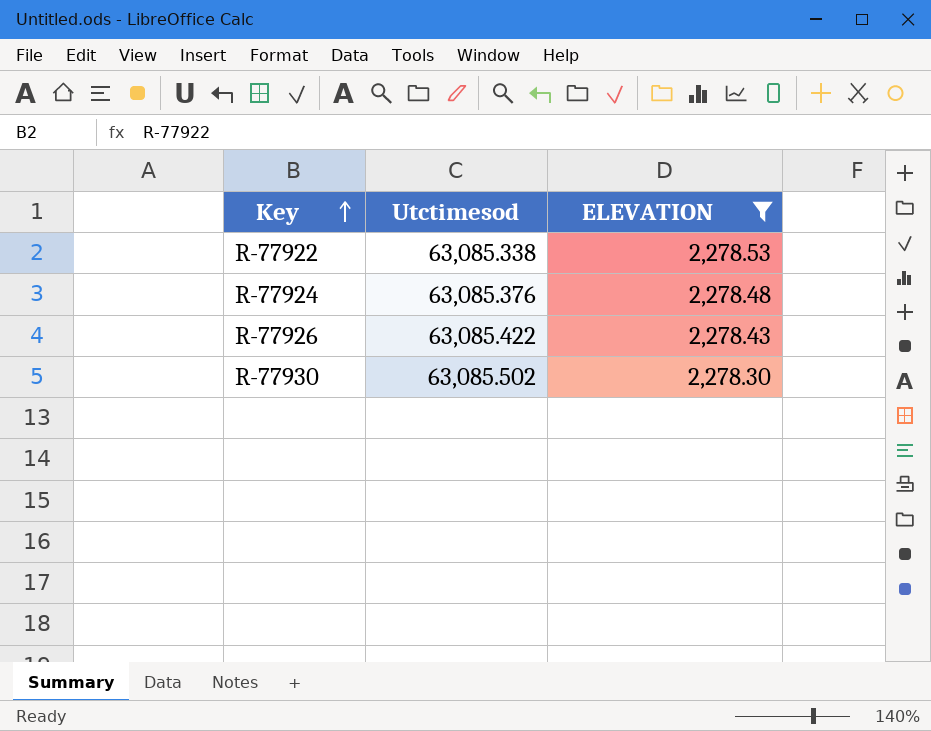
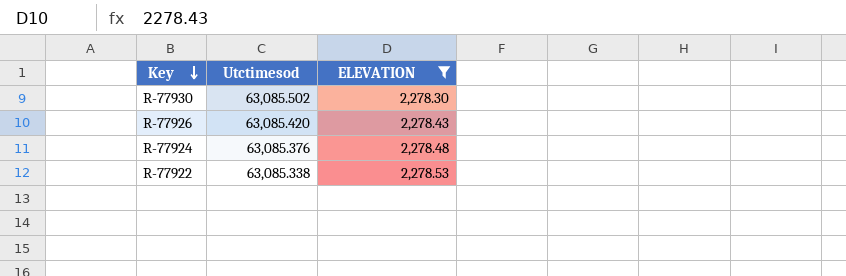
row order: Key ascending -> Key descending
R-77926 | Utctimesod: 63,085.422 -> 63,085.420

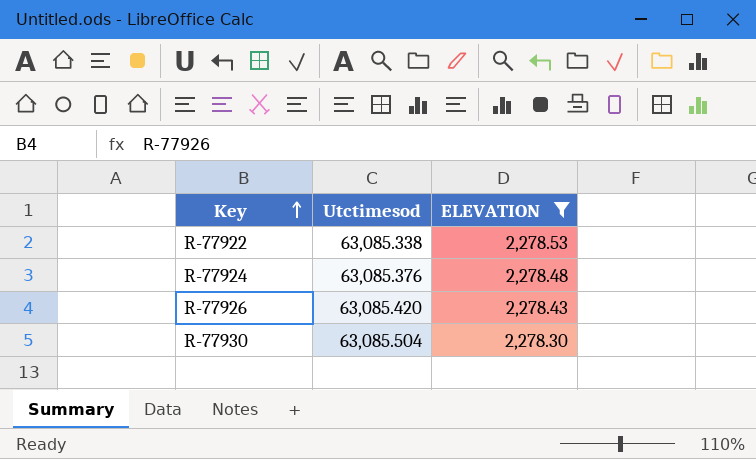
row order: Key descending -> Key ascending
R-77930 | Utctimesod: 63,085.502 -> 63,085.504

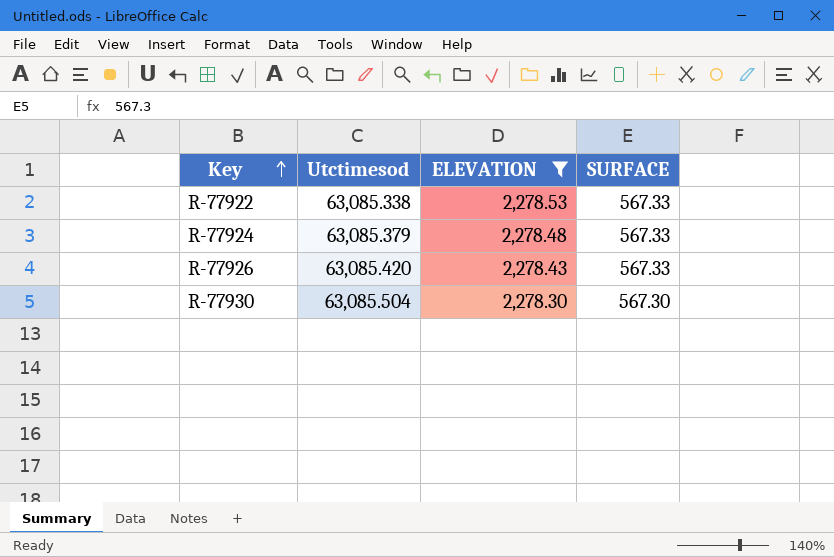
column SURFACE | position: none -> 4
R-77924 | Utctimesod: 63,085.376 -> 63,085.379

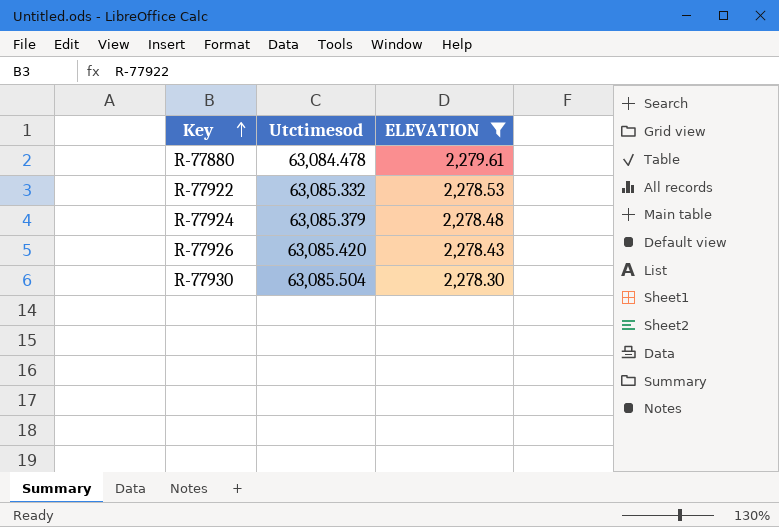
column SURFACE | position: 4 -> none
row R-77880: none -> 63,084.478 | 2,279.61
R-77922 | Utctimesod: 63,085.338 -> 63,085.332

